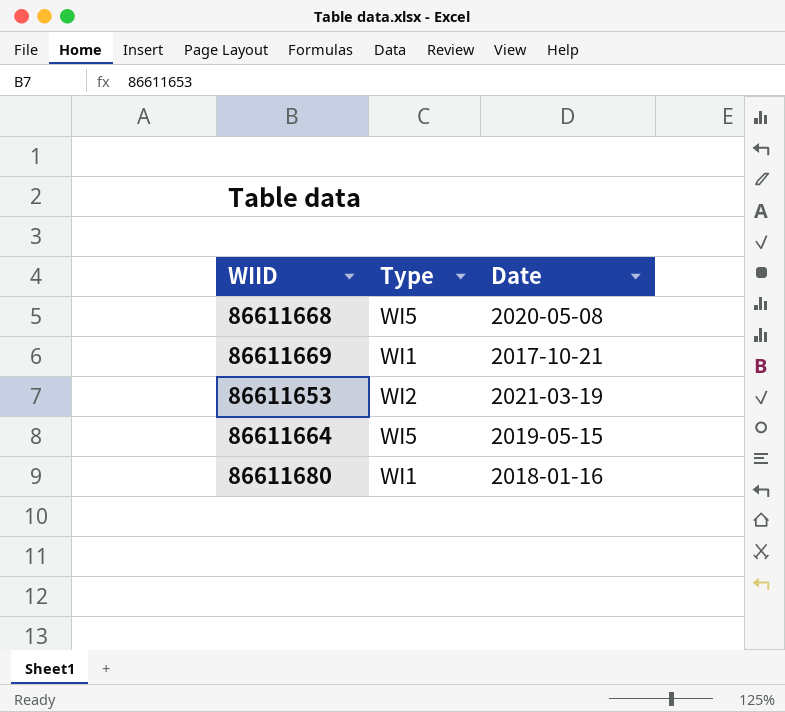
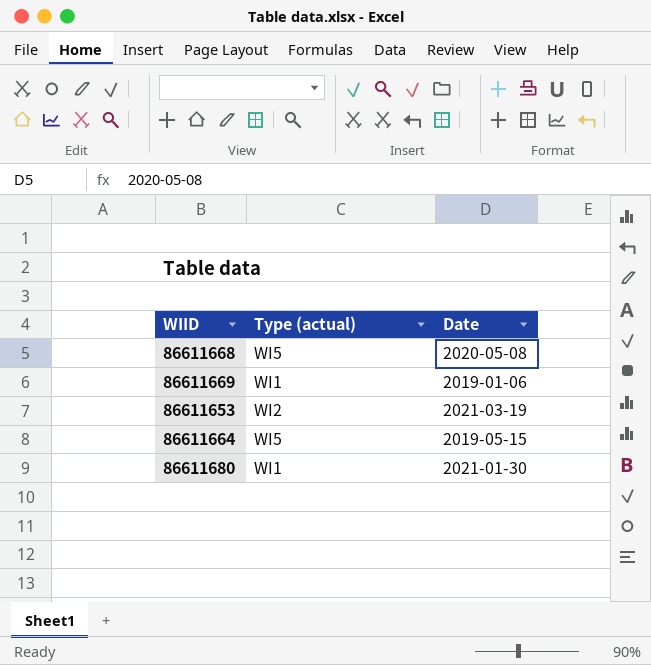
column name: Type -> Type (actual)
86611669 | Date: 2017-10-21 -> 2019-01-06
86611680 | Date: 2018-01-16 -> 2021-01-30

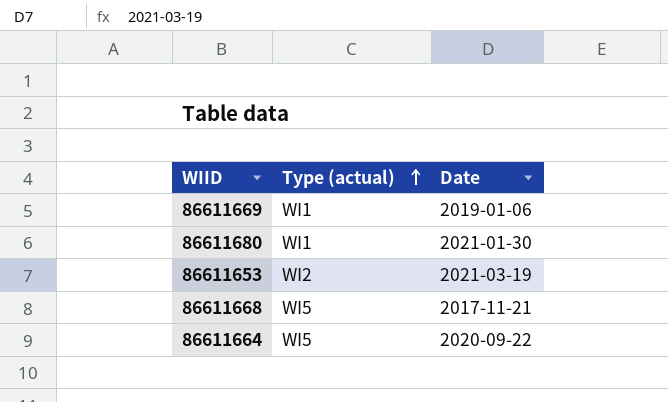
row order: none -> Type (actual) ascending
86611668 | Date: 2020-05-08 -> 2017-11-21
86611664 | Date: 2019-05-15 -> 2020-09-22

